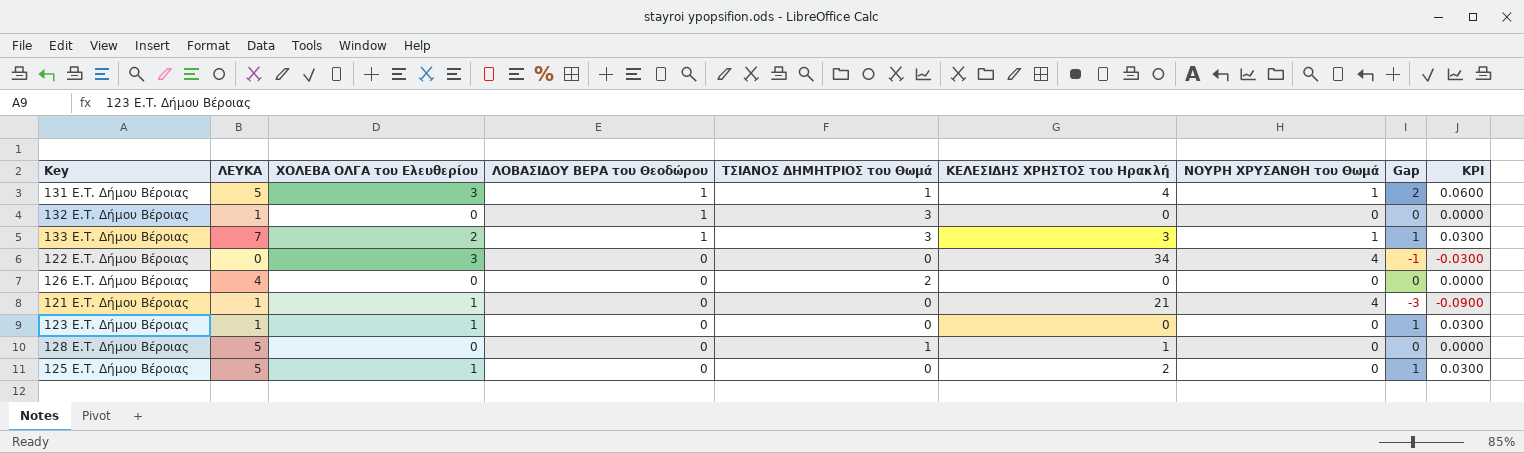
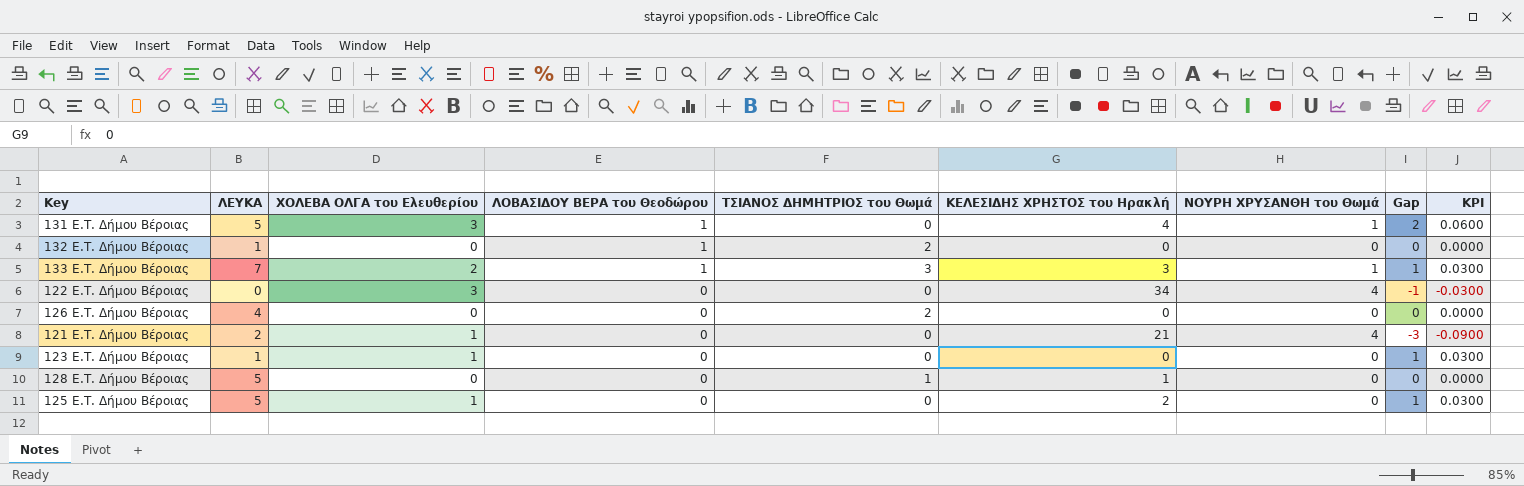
131 E.T. Δήμου Βέροιας | ΤΣΙΑΝΟΣ ΔΗΜΗΤΡΙΟΣ του Θωμά: 1 -> 0
132 E.T. Δήμου Βέροιας | ΤΣΙΑΝΟΣ ΔΗΜΗΤΡΙΟΣ του Θωμά: 3 -> 2
121 E.T. Δήμου Βέροιας | ΛΕΥΚΑ: 1 -> 2

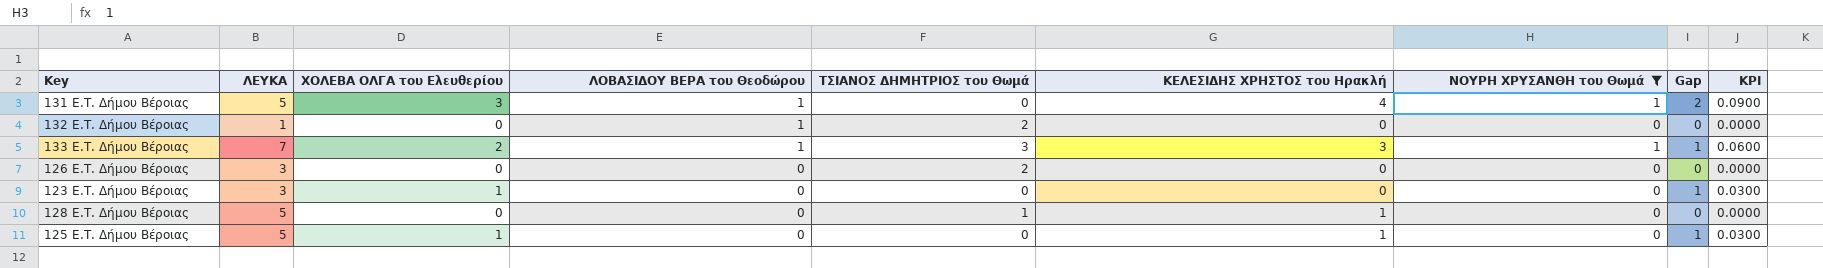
filter: none -> ΝΟΥΡΗ ΧΡΥΣΑΝΘΗ του Θωμά != 4
column KPI | formula: [Gap] * 0.03 -> [ΧΟΛΕΒΑ ΟΛΓΑ του Ελευθερίου] * 0.03
126 E.T. Δήμου Βέροιας | ΛΕΥΚΑ: 4 -> 3
123 E.T. Δήμου Βέροιας | ΛΕΥΚΑ: 1 -> 3
125 E.T. Δήμου Βέροιας | ΚΕΛΕΣΙΔΗΣ ΧΡΗΣΤΟΣ του Ηρακλή: 2 -> 1

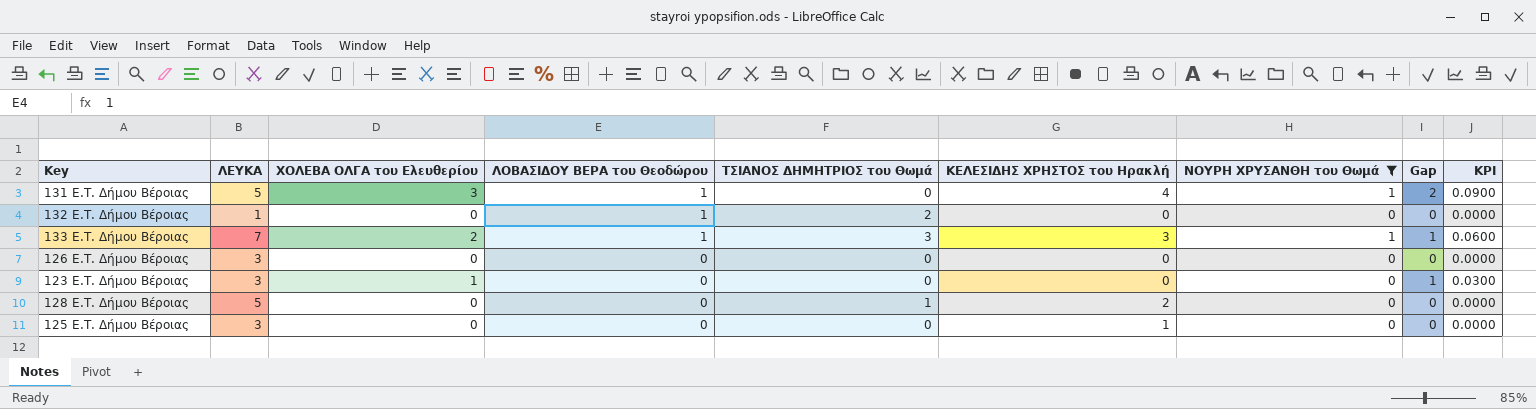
126 E.T. Δήμου Βέροιας | ΤΣΙΑΝΟΣ ΔΗΜΗΤΡΙΟΣ του Θωμά: 2 -> 0
128 E.T. Δήμου Βέροιας | ΚΕΛΕΣΙΔΗΣ ΧΡΗΣΤΟΣ του Ηρακλή: 1 -> 2
125 E.T. Δήμου Βέροιας | ΛΕΥΚΑ: 5 -> 3
125 E.T. Δήμου Βέροιας | ΧΟΛΕΒΑ ΟΛΓΑ του Ελευθερίου: 1 -> 0
125 E.T. Δήμου Βέροιας | Gap: 1 -> 0
125 E.T. Δήμου Βέροιας | KPI: 0.0300 -> 0.0000

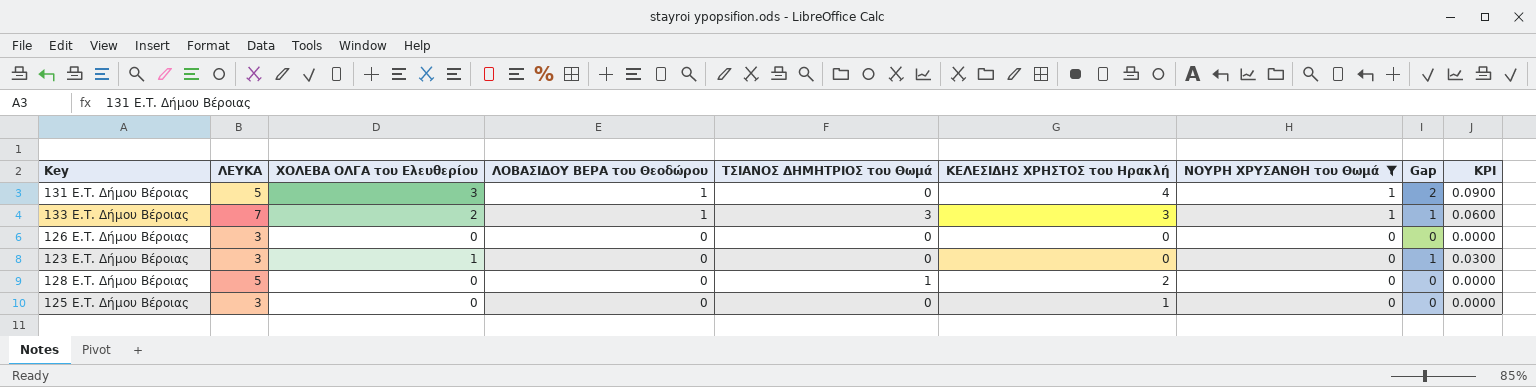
row 132 E.T. Δήμου Βέροιας: 1 | 0 | 1 | 2 | 0 | 0 | 0 | 0.0000 -> none

